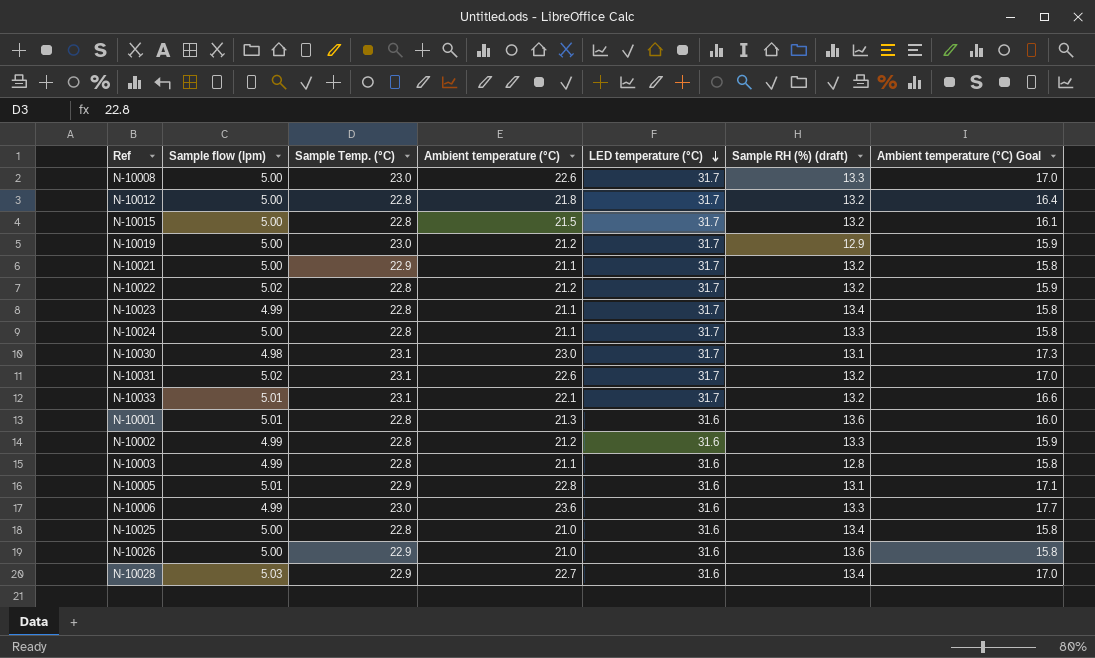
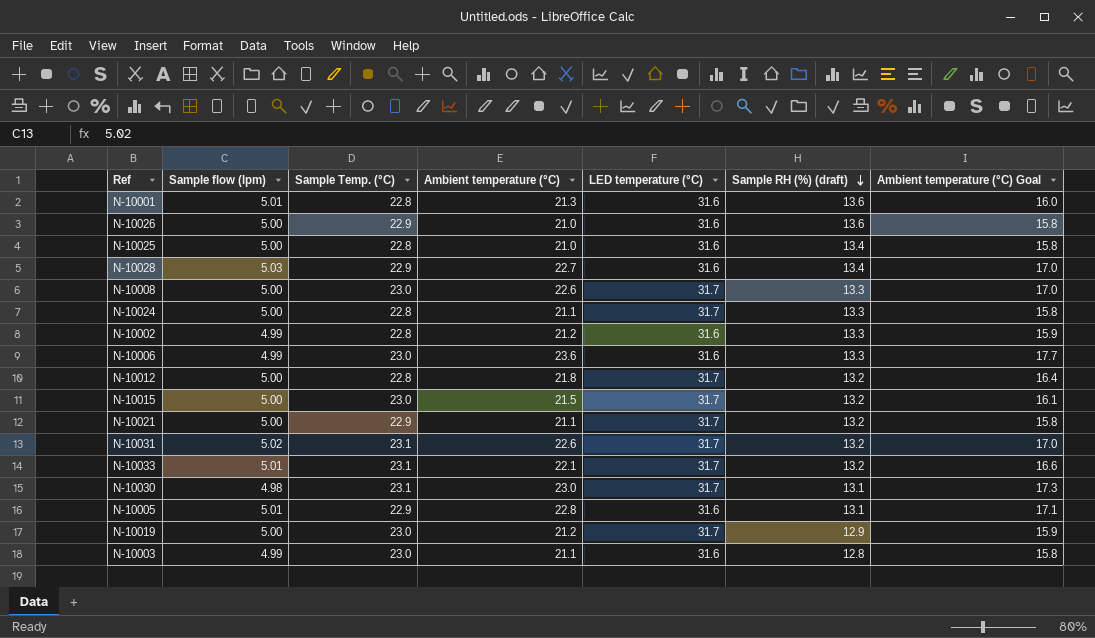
row order: LED temperature (°C) descending -> Sample RH (%) (draft) descending
row N-10022: 5.02 | 22.8 | 21.2 | 31.7 | 13.2 | 15.9 -> none
row N-10023: 4.99 | 22.8 | 21.1 | 31.7 | 13.4 | 15.8 -> none
N-10015 | Sample Temp. (°C): 22.8 -> 23.0
N-10003 | Sample Temp. (°C): 22.8 -> 23.0

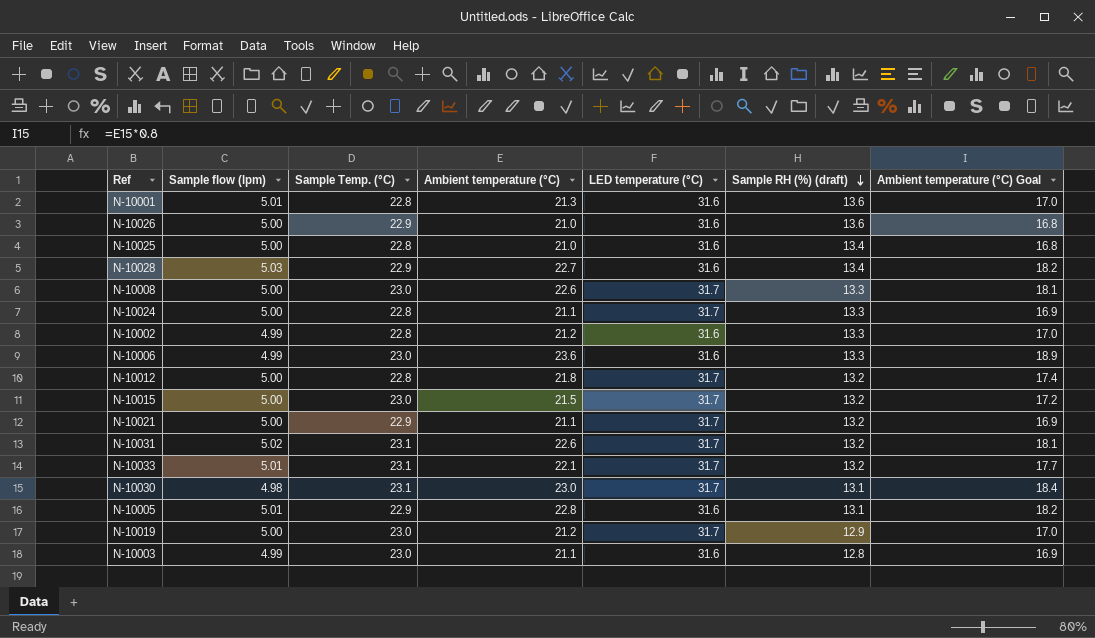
column Ambient temperature (°C) Goal | formula: [Ambient temperature (°C)] * 0.75 -> [Ambient temperature (°C)] * 0.8

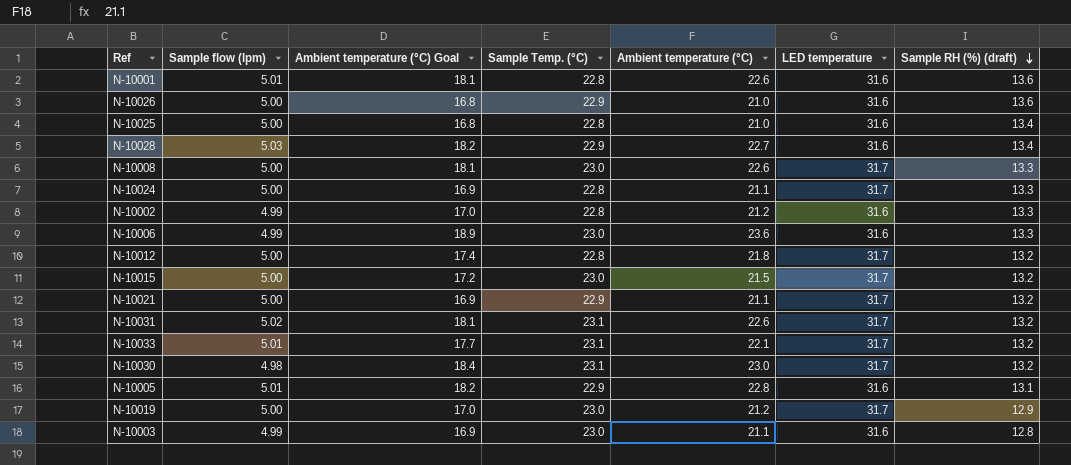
column Ambient temperature (°C) Goal | position: 7 -> 3
column name: LED temperature (°C) -> LED temperature
N-10001 | Ambient temperature (°C) Goal: 17.0 -> 18.1
N-10001 | Ambient temperature (°C): 21.3 -> 22.6
N-10030 | Sample RH (%) (draft): 13.1 -> 13.2

